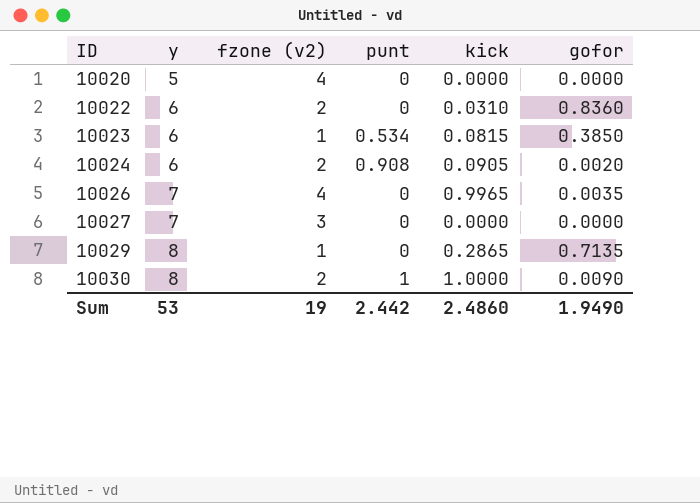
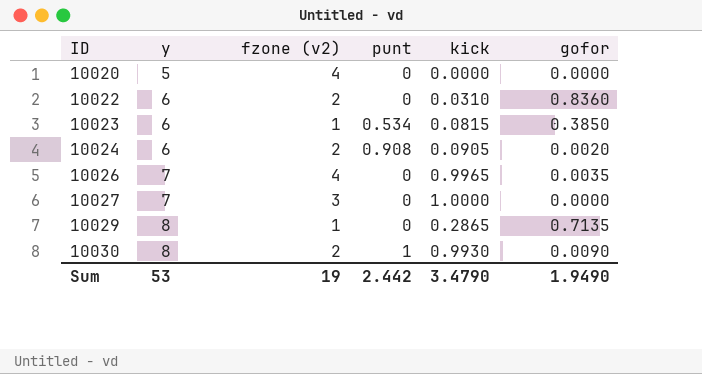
10027 | kick: 0.0000 -> 1.0000
10030 | kick: 1.0000 -> 0.9930
Sum | kick: 2.4860 -> 3.4790

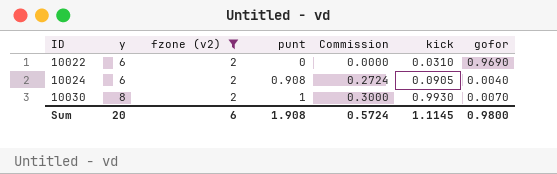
filter: none -> fzone (v2) = 2
column Commission | formula: none -> [punt] * 0.3
10022 | gofor: 0.8360 -> 0.9690
10024 | gofor: 0.0020 -> 0.0040
10030 | gofor: 0.0090 -> 0.0070
Sum | y: 53 -> 20
Sum | fzone (v2): 19 -> 6
Sum | punt: 2.442 -> 1.908
Sum | kick: 3.4790 -> 1.1145
Sum | gofor: 1.9490 -> 0.9800

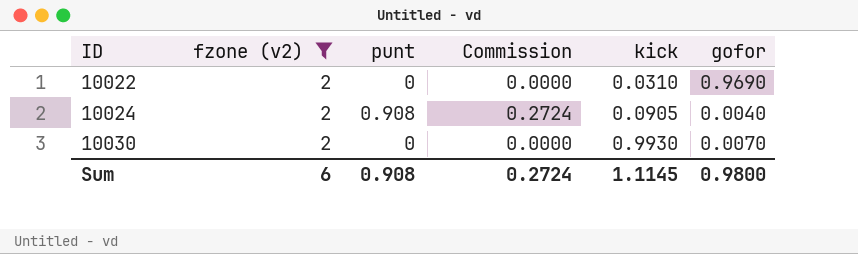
column y | position: 2 -> none
10030 | punt: 1 -> 0
10030 | Commission: 0.3000 -> 0.0000
Sum | punt: 1.908 -> 0.908
Sum | Commission: 0.5724 -> 0.2724

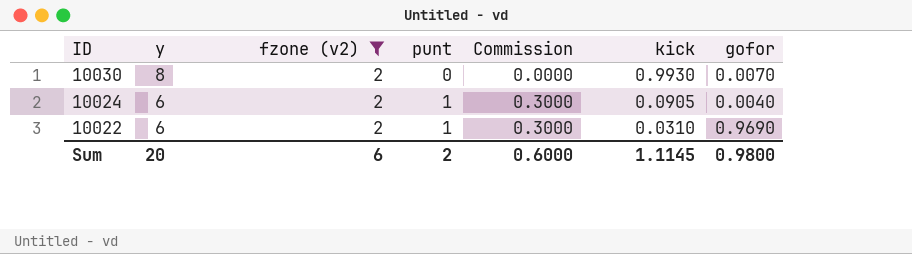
row order: ID ascending -> ID descending
column y | position: none -> 2
10024 | punt: 0.908 -> 1
10024 | Commission: 0.2724 -> 0.3000
10022 | punt: 0 -> 1
10022 | Commission: 0.0000 -> 0.3000
Sum | punt: 0.908 -> 2
Sum | Commission: 0.2724 -> 0.6000

